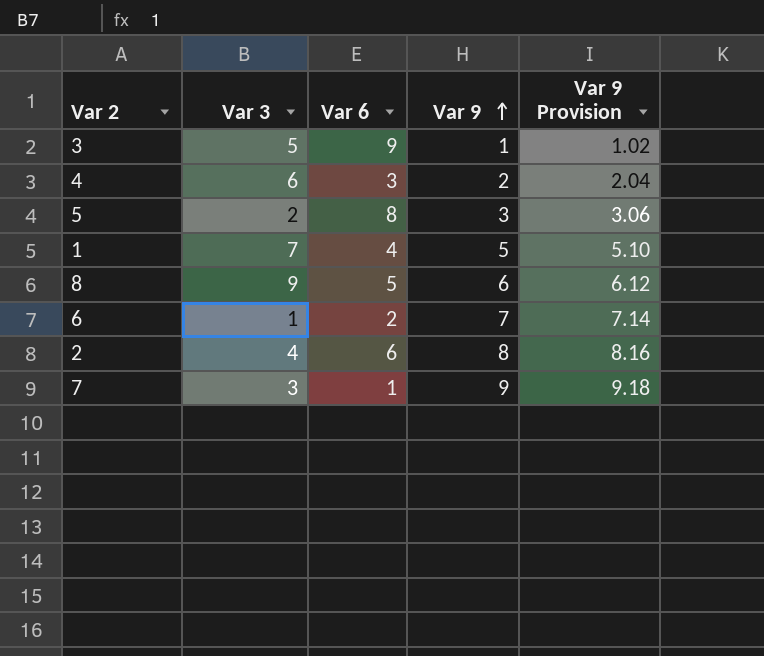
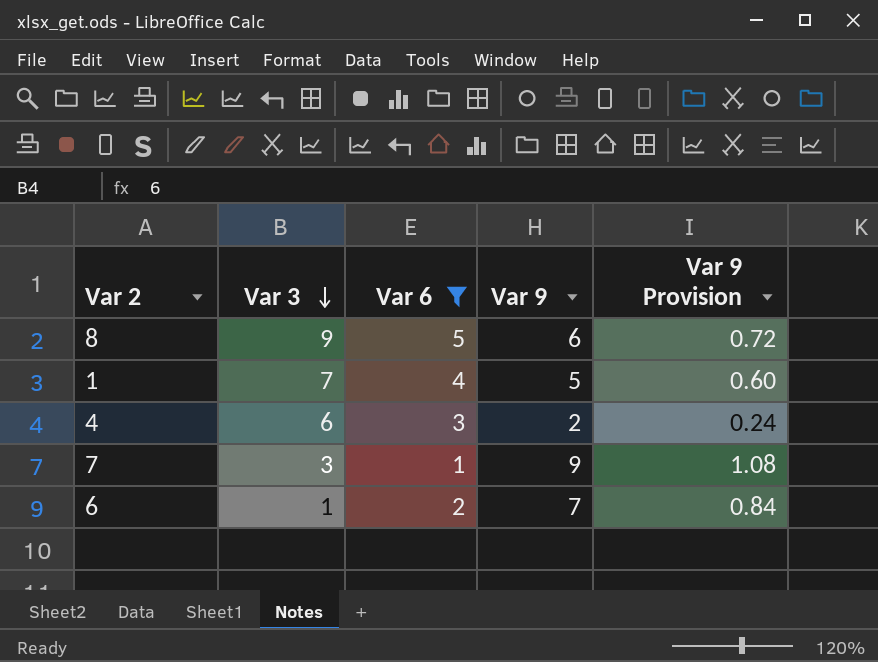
filter: none -> Var 6 <= 5
row order: Var 9 ascending -> Var 3 descending
column Var 9 Provision | formula: [Var 9] * 1.02 -> [Var 9] * 0.12

